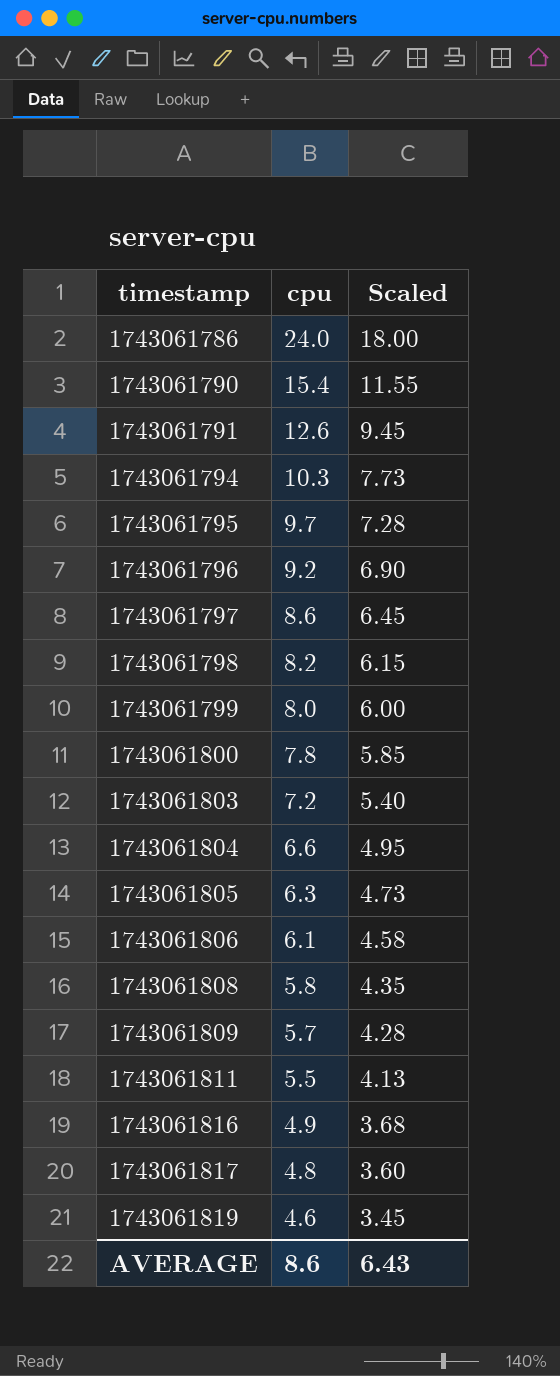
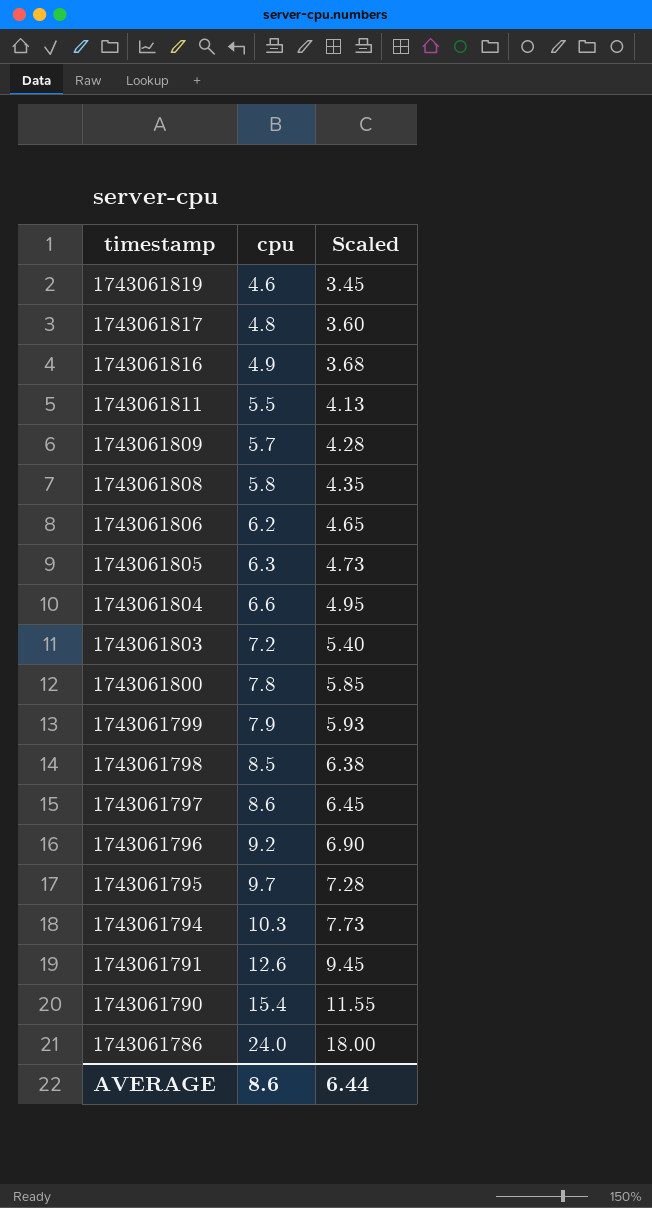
row order: timestamp ascending -> timestamp descending
1743061806 | cpu: 6.1 -> 6.2
1743061806 | Scaled: 4.58 -> 4.65
1743061799 | cpu: 8.0 -> 7.9
1743061799 | Scaled: 6.00 -> 5.93
1743061798 | cpu: 8.2 -> 8.5
1743061798 | Scaled: 6.15 -> 6.38
AVERAGE | Scaled: 6.43 -> 6.44

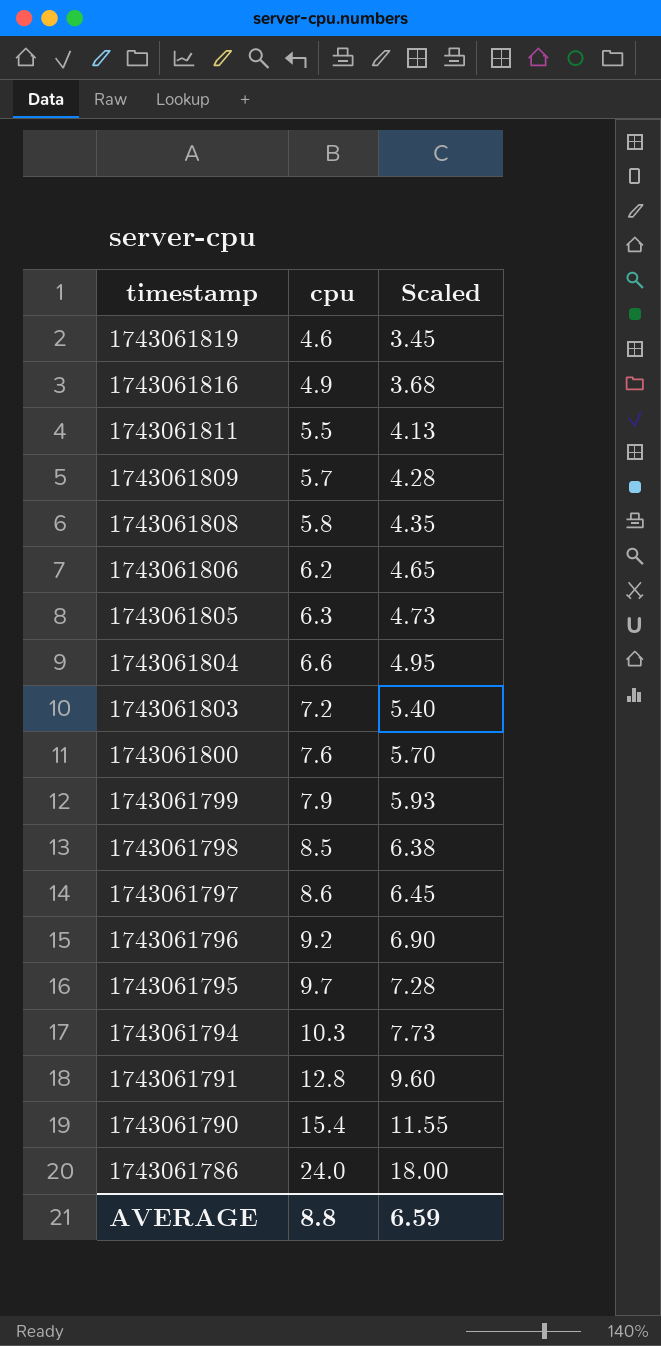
row 1743061817: 4.8 | 3.60 -> none
1743061800 | cpu: 7.8 -> 7.6
1743061800 | Scaled: 5.85 -> 5.70
1743061791 | cpu: 12.6 -> 12.8
1743061791 | Scaled: 9.45 -> 9.60
AVERAGE | cpu: 8.6 -> 8.8
AVERAGE | Scaled: 6.44 -> 6.59

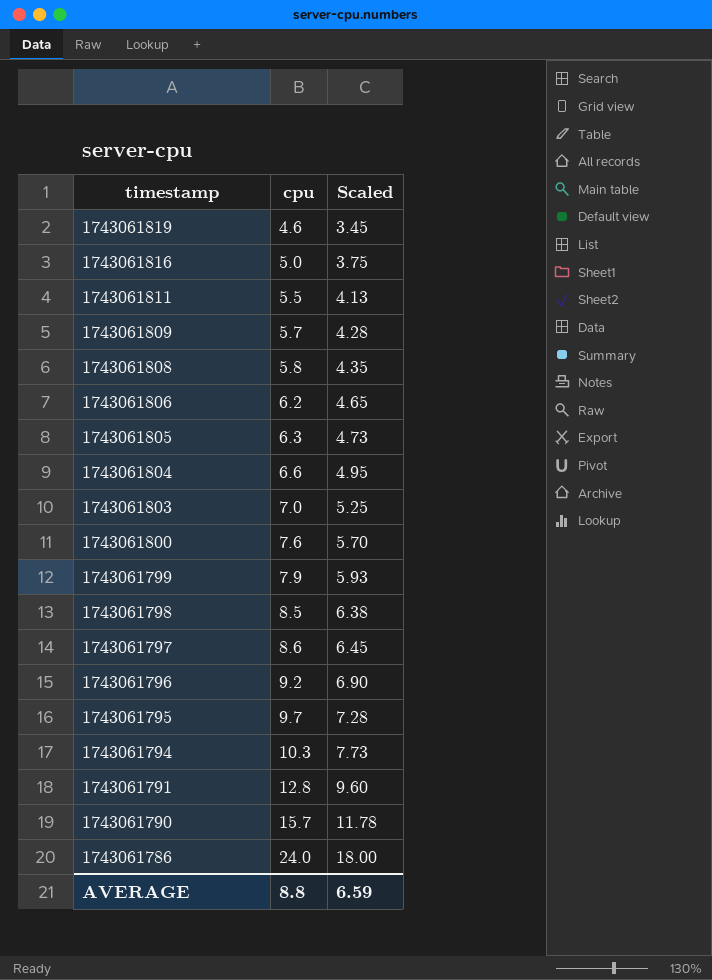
1743061816 | cpu: 4.9 -> 5.0
1743061816 | Scaled: 3.68 -> 3.75
1743061803 | cpu: 7.2 -> 7.0
1743061803 | Scaled: 5.40 -> 5.25
1743061790 | cpu: 15.4 -> 15.7
1743061790 | Scaled: 11.55 -> 11.78

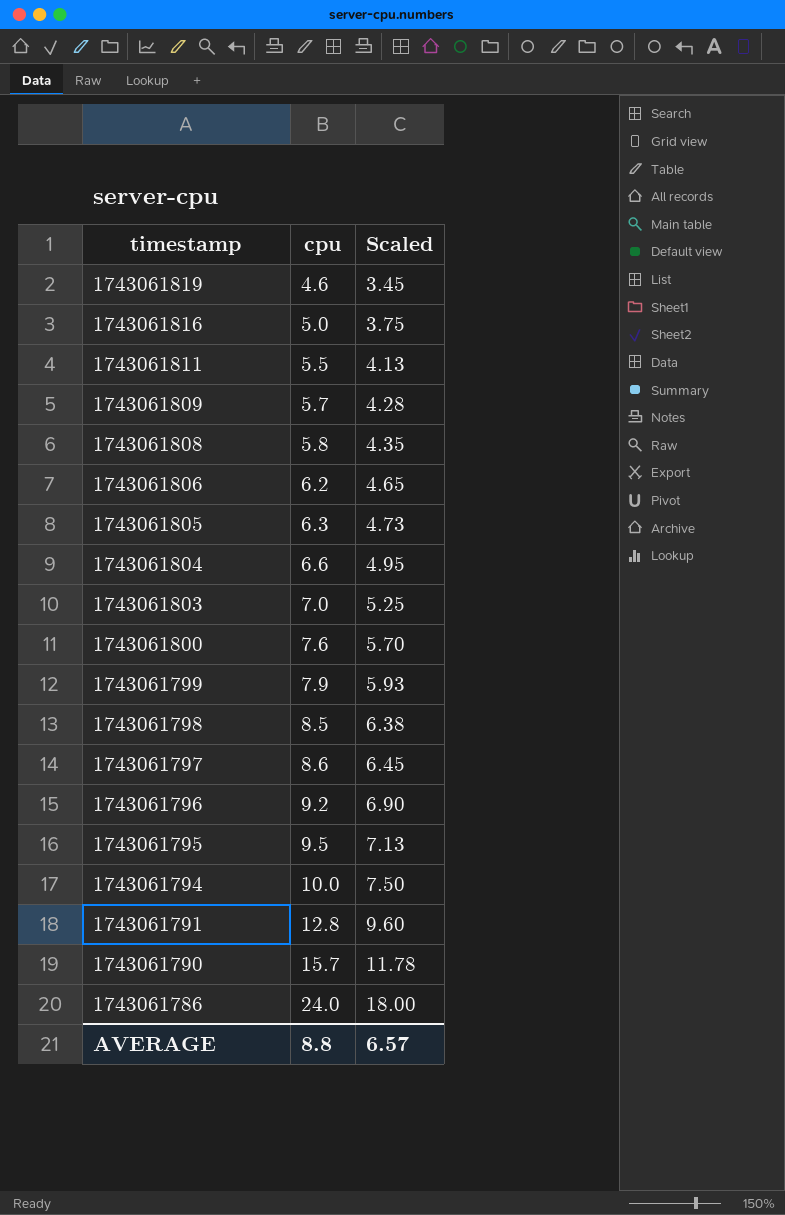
1743061795 | cpu: 9.7 -> 9.5
1743061795 | Scaled: 7.28 -> 7.13
1743061794 | cpu: 10.3 -> 10.0
1743061794 | Scaled: 7.73 -> 7.50
AVERAGE | Scaled: 6.59 -> 6.57

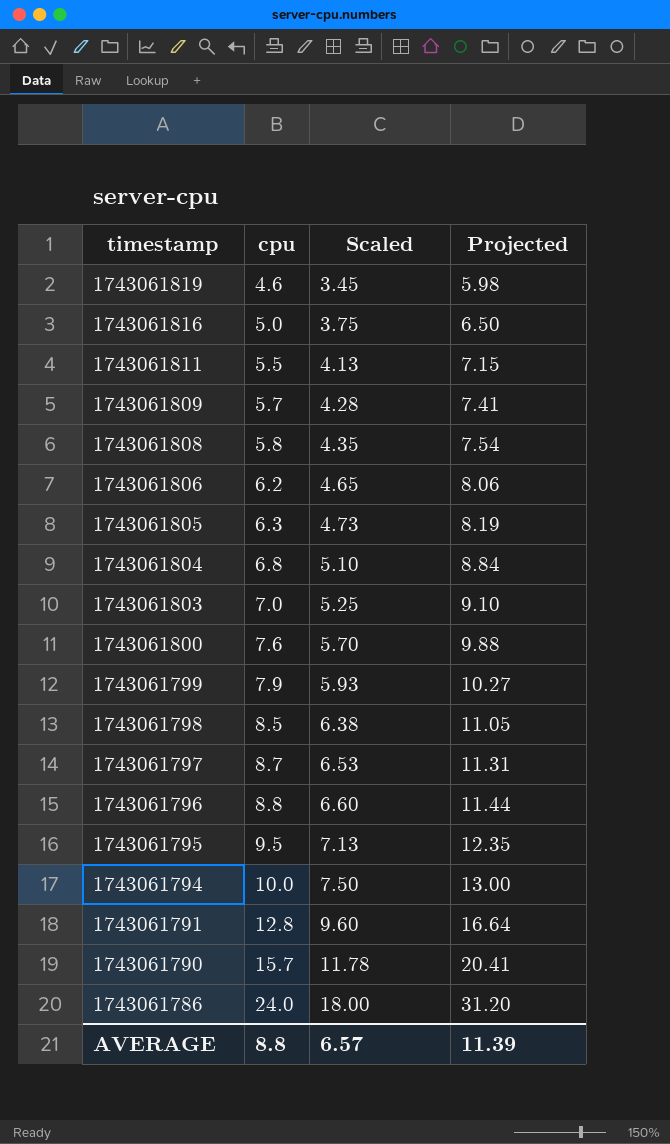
column Projected | formula: none -> [cpu] * 1.3
1743061804 | cpu: 6.6 -> 6.8
1743061804 | Scaled: 4.95 -> 5.10
1743061797 | cpu: 8.6 -> 8.7
1743061797 | Scaled: 6.45 -> 6.53
1743061796 | cpu: 9.2 -> 8.8
1743061796 | Scaled: 6.90 -> 6.60

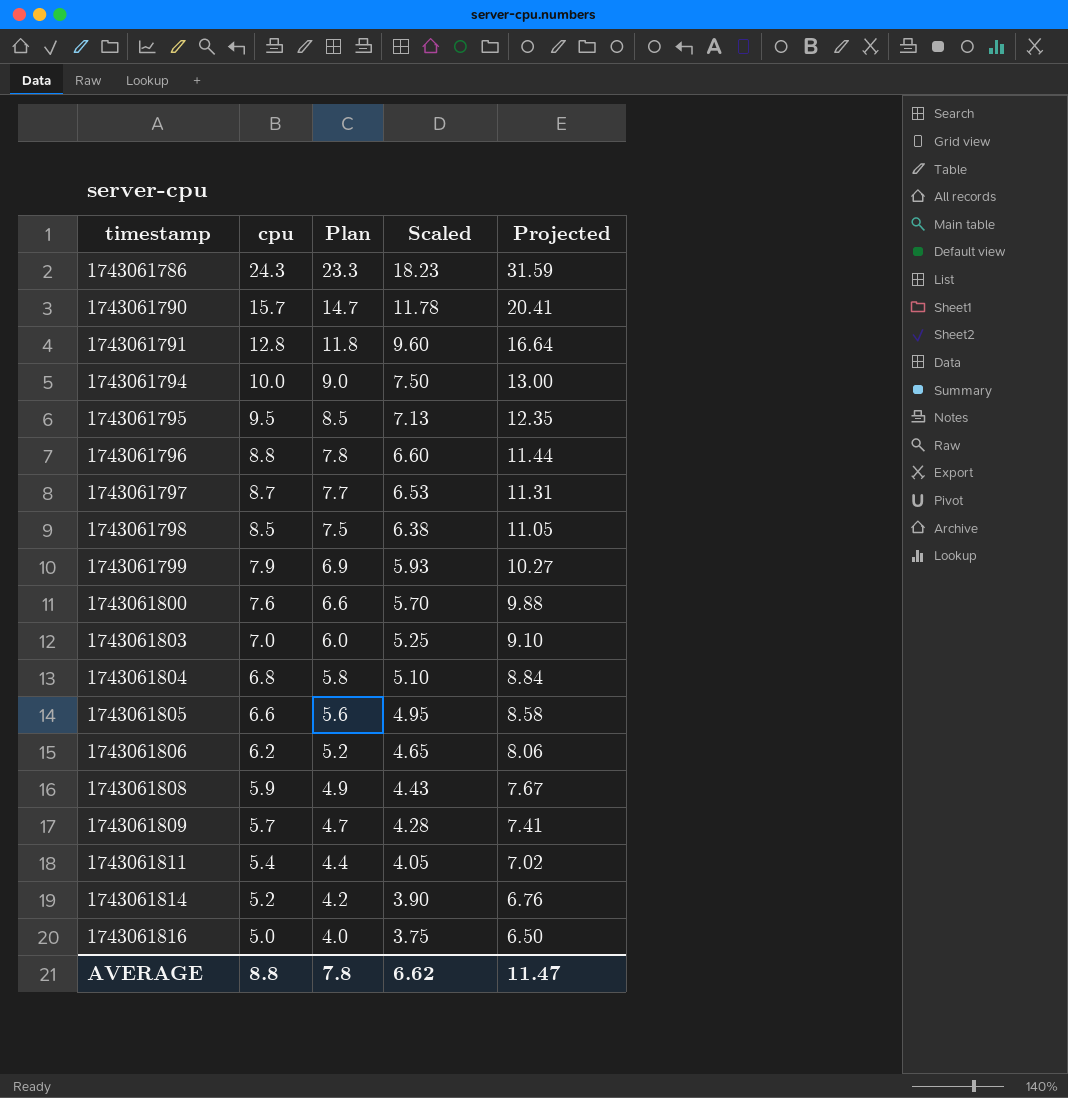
row order: timestamp descending -> timestamp ascending
column Plan | formula: none -> [cpu] - 1
row 1743061819: 4.6 | 3.45 | 5.98 -> none
1743061786 | cpu: 24.0 -> 24.3
1743061786 | Scaled: 18.00 -> 18.23
1743061786 | Projected: 31.20 -> 31.59
1743061805 | cpu: 6.3 -> 6.6
1743061805 | Scaled: 4.73 -> 4.95
1743061805 | Projected: 8.19 -> 8.58
1743061808 | cpu: 5.8 -> 5.9
1743061808 | Scaled: 4.35 -> 4.43
1743061808 | Projected: 7.54 -> 7.67
1743061811 | cpu: 5.5 -> 5.4
1743061811 | Scaled: 4.13 -> 4.05
1743061811 | Projected: 7.15 -> 7.02
row 1743061814: none -> 5.2 | 4.2 | 3.90 | 6.76
AVERAGE | Scaled: 6.57 -> 6.62
AVERAGE | Projected: 11.39 -> 11.47

